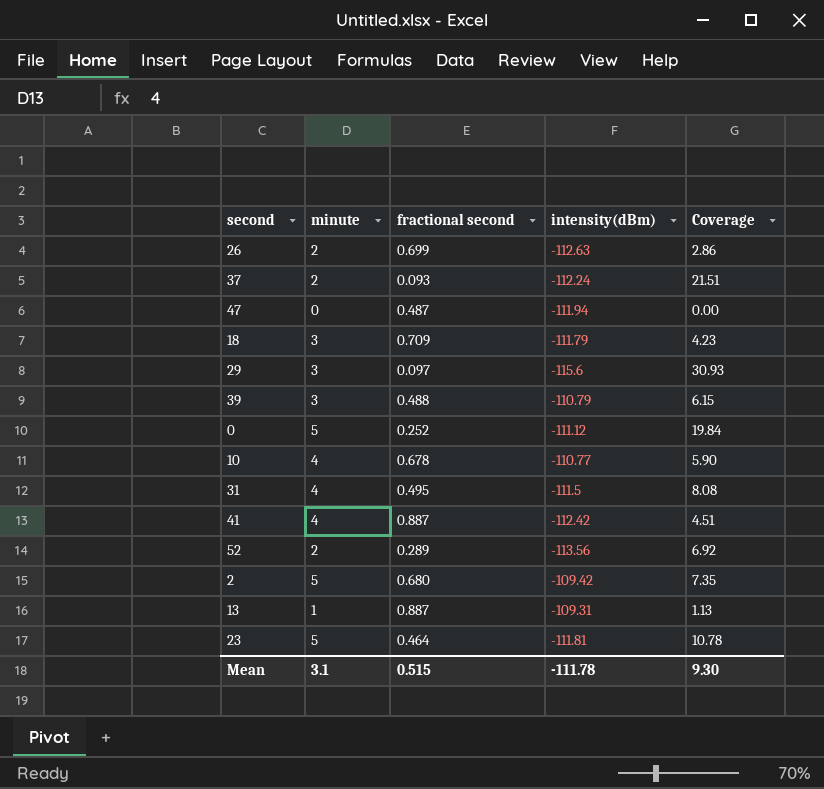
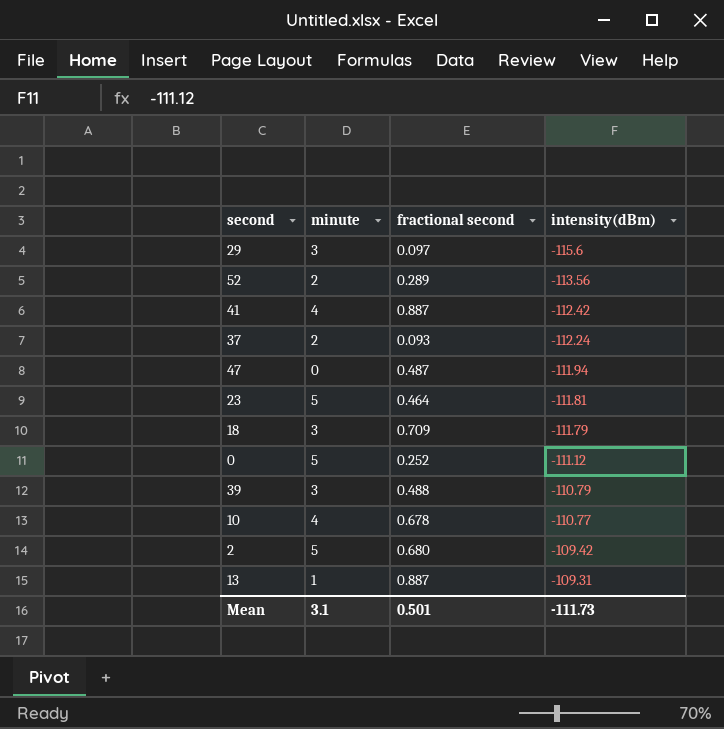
row order: none -> intensity(dBm) ascending
column Coverage | formula: [minute] / [fractional second] -> none
row 26: 2 | 0.699 | -112.63 | 2.86 -> none
row 31: 4 | 0.495 | -111.5 | 8.08 -> none
Mean | fractional second: 0.515 -> 0.501
Mean | intensity(dBm): -111.78 -> -111.73

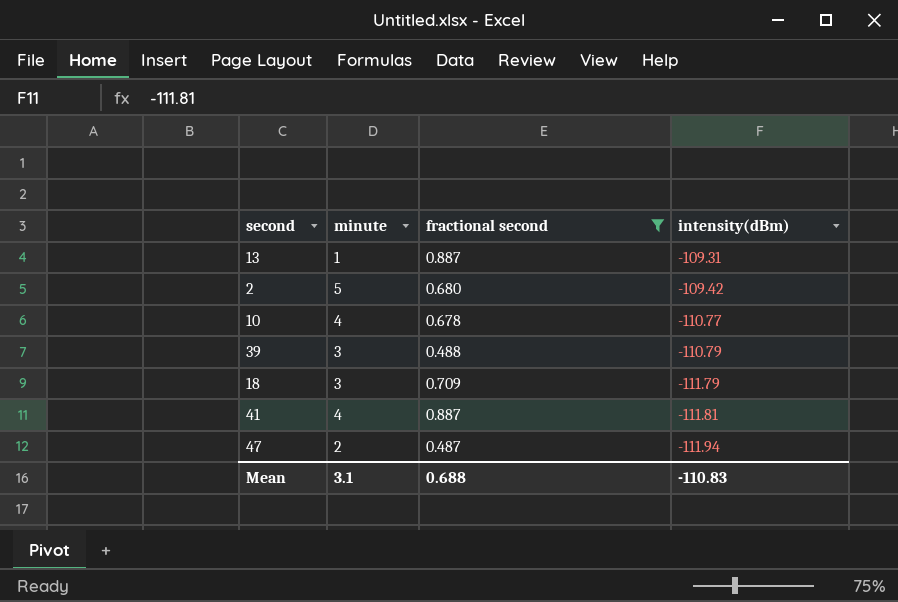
filter: none -> fractional second >= 0.487
row order: intensity(dBm) ascending -> intensity(dBm) descending
41 | intensity(dBm): -112.42 -> -111.81
47 | minute: 0 -> 2
Mean | fractional second: 0.501 -> 0.688
Mean | intensity(dBm): -111.73 -> -110.83

